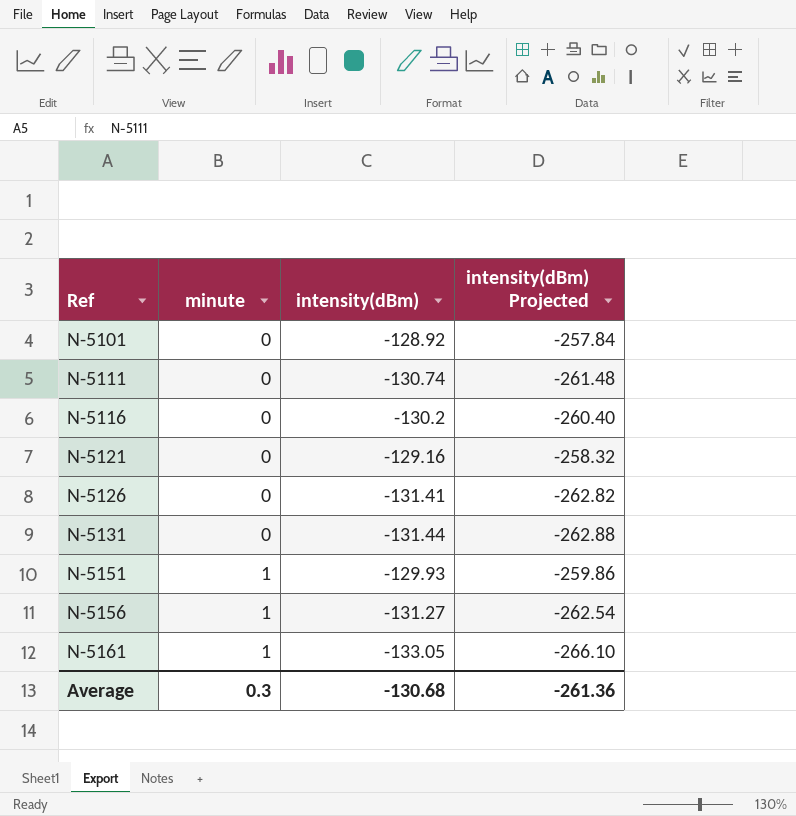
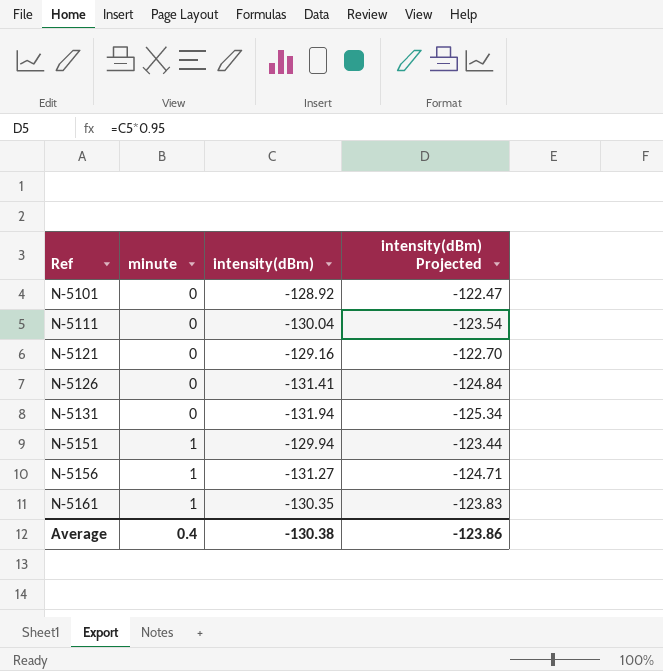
column intensity(dBm) Projected | formula: [intensity(dBm)] * 2 -> [intensity(dBm)] * 0.95
row N-5116: 0 | -130.2 | -260.40 -> none
N-5111 | intensity(dBm): -130.74 -> -130.04
N-5131 | intensity(dBm): -131.44 -> -131.94
N-5151 | intensity(dBm): -129.93 -> -129.94
N-5161 | intensity(dBm): -133.05 -> -130.35
Average | minute: 0.3 -> 0.4
Average | intensity(dBm): -130.68 -> -130.38
Average | intensity(dBm) Projected: -261.36 -> -123.86

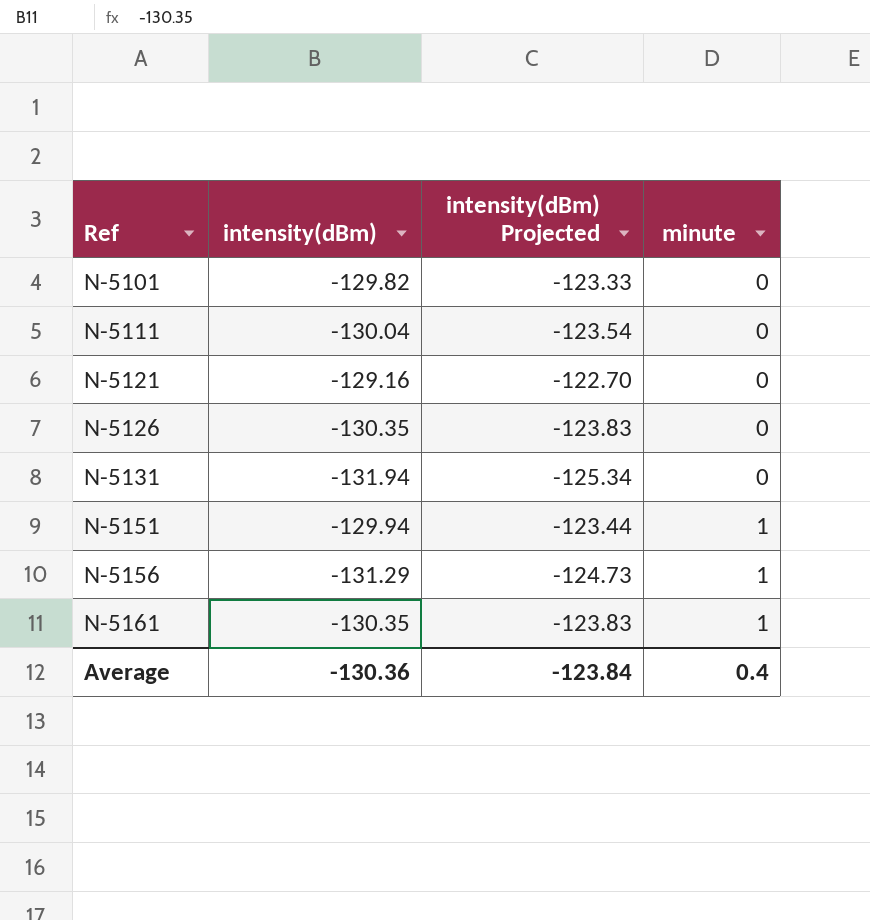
column minute | position: 2 -> 4
N-5101 | intensity(dBm): -128.92 -> -129.82
N-5101 | intensity(dBm) Projected: -122.47 -> -123.33
N-5126 | intensity(dBm): -131.41 -> -130.35
N-5126 | intensity(dBm) Projected: -124.84 -> -123.83
N-5156 | intensity(dBm): -131.27 -> -131.29
N-5156 | intensity(dBm) Projected: -124.71 -> -124.73
Average | intensity(dBm): -130.38 -> -130.36
Average | intensity(dBm) Projected: -123.86 -> -123.84

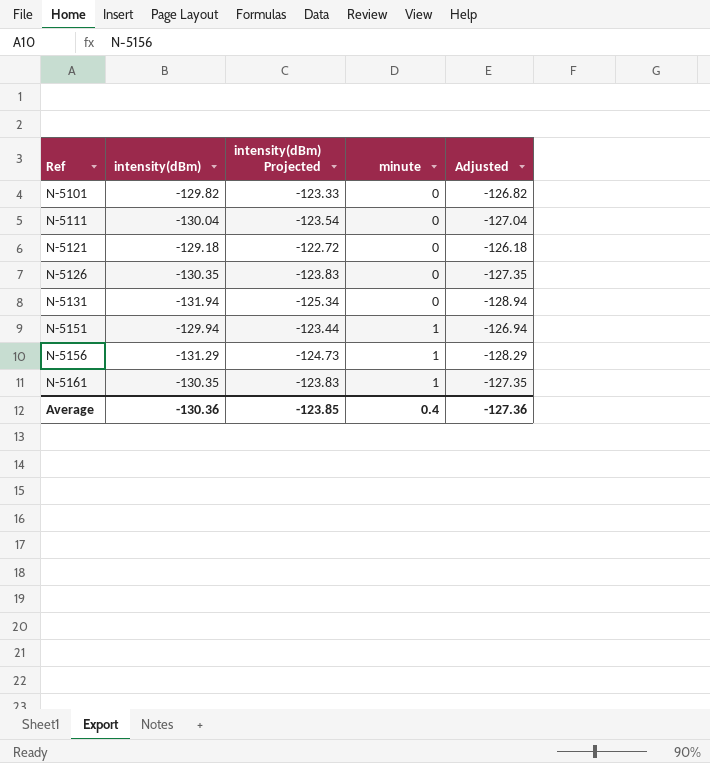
column Adjusted | formula: none -> [intensity(dBm)] + 3
N-5121 | intensity(dBm): -129.16 -> -129.18
N-5121 | intensity(dBm) Projected: -122.70 -> -122.72
Average | intensity(dBm) Projected: -123.84 -> -123.85

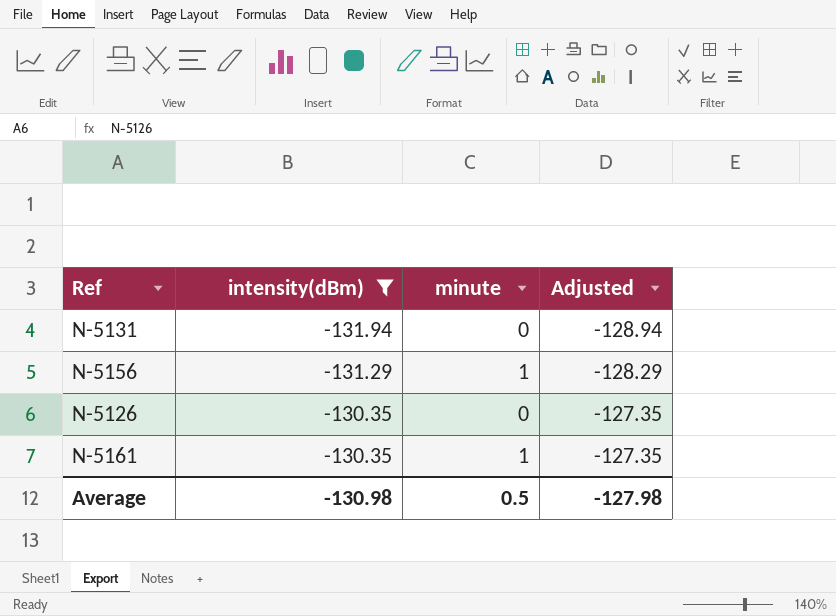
filter: none -> intensity(dBm) <= -130.35
row order: Ref ascending -> intensity(dBm) ascending
column intensity(dBm) Projected | formula: [intensity(dBm)] * 0.95 -> none
Average | intensity(dBm): -130.36 -> -130.98
Average | minute: 0.4 -> 0.5
Average | Adjusted: -127.36 -> -127.98

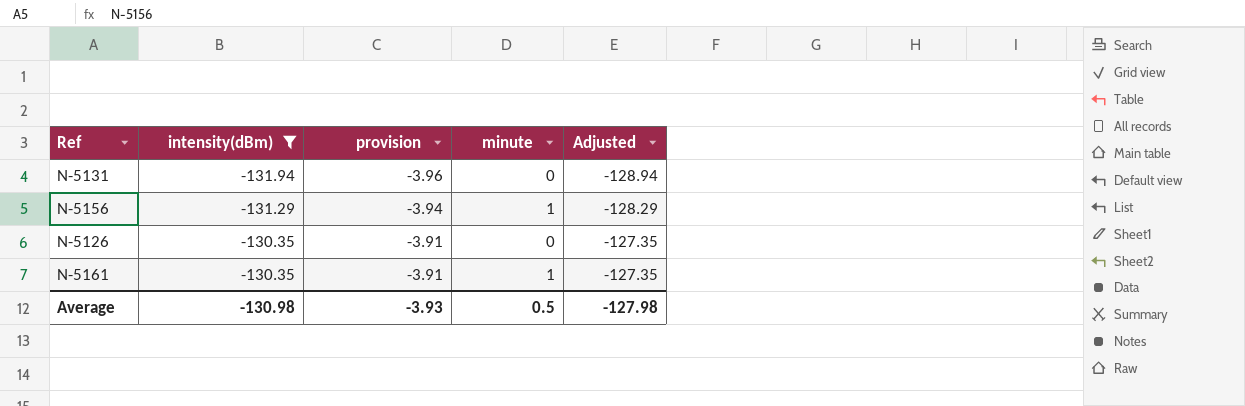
column provision | formula: none -> [intensity(dBm)] * 0.03

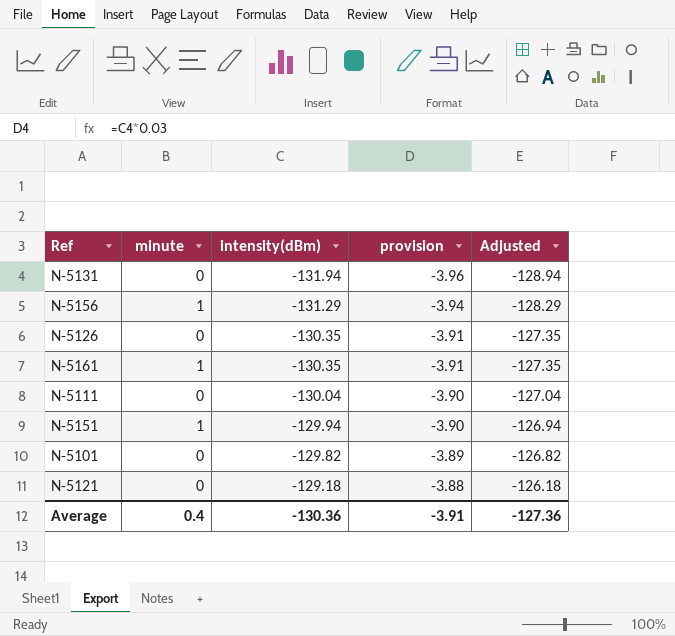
filter: intensity(dBm) <= -130.35 -> none
column minute | position: 4 -> 2
Average | minute: 0.5 -> 0.4
Average | intensity(dBm): -130.98 -> -130.36
Average | provision: -3.93 -> -3.91
Average | Adjusted: -127.98 -> -127.36

